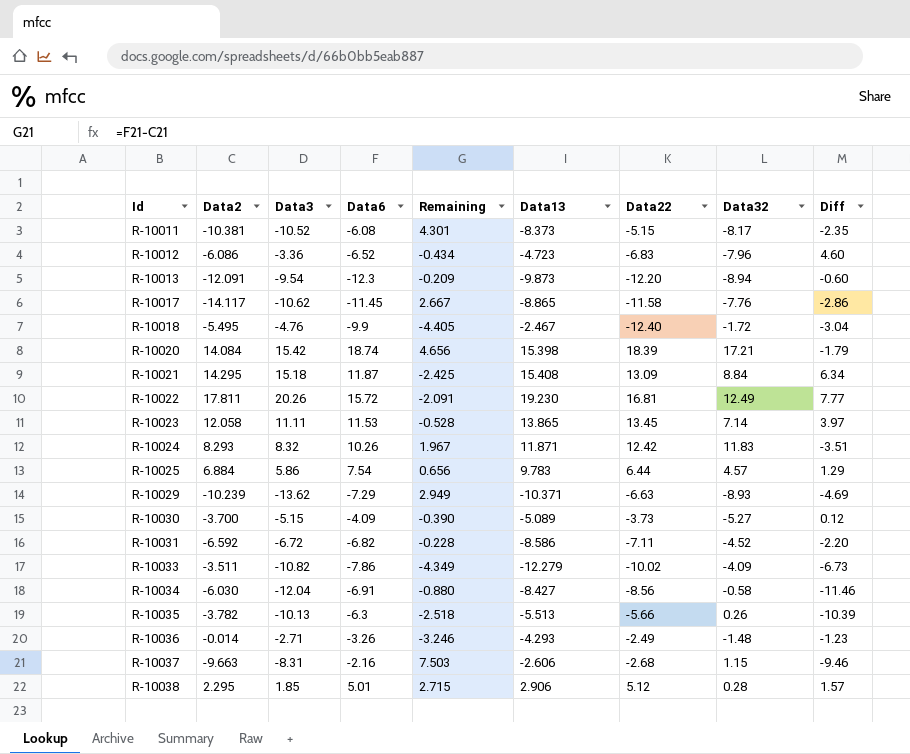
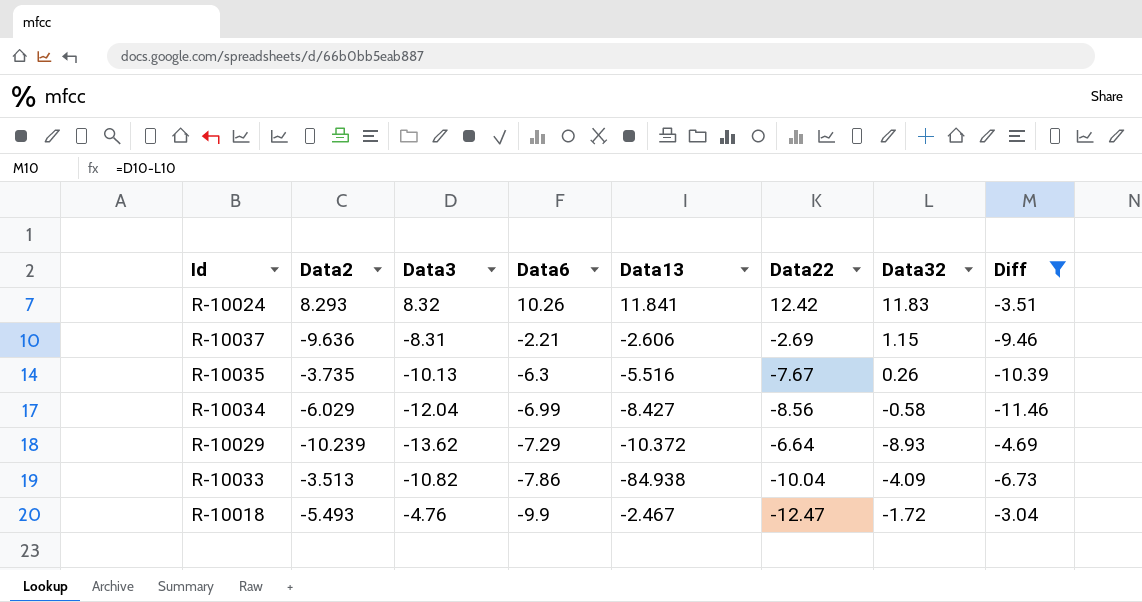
filter: none -> Diff <= -3.04
row order: Id ascending -> Data6 descending
column Remaining | formula: [Data6] - [Data2] -> none
R-10024 | Data13: 11.871 -> 11.841
R-10037 | Data2: -9.663 -> -9.636
R-10037 | Data6: -2.16 -> -2.21
R-10037 | Data22: -2.68 -> -2.69
R-10035 | Data2: -3.782 -> -3.735
R-10035 | Data13: -5.513 -> -5.516
R-10035 | Data22: -5.66 -> -7.67
R-10034 | Data2: -6.030 -> -6.029
R-10034 | Data6: -6.91 -> -6.99
R-10029 | Data13: -10.371 -> -10.372
R-10029 | Data22: -6.63 -> -6.64
R-10033 | Data2: -3.511 -> -3.513
R-10033 | Data13: -12.279 -> -84.938
R-10033 | Data22: -10.02 -> -10.04
R-10018 | Data2: -5.495 -> -5.493
R-10018 | Data22: -12.40 -> -12.47

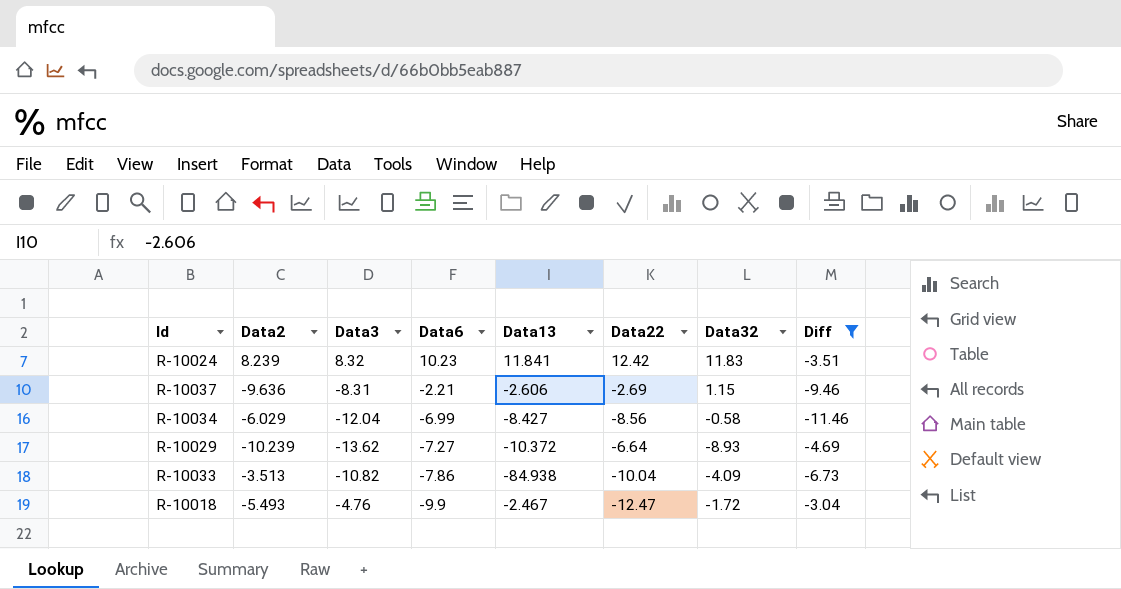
row R-10035: -3.735 | -10.13 | -6.3 | -5.516 | -7.67 | 0.26 | -10.39 -> none
R-10024 | Data2: 8.293 -> 8.239
R-10024 | Data6: 10.26 -> 10.23
R-10029 | Data6: -7.29 -> -7.27

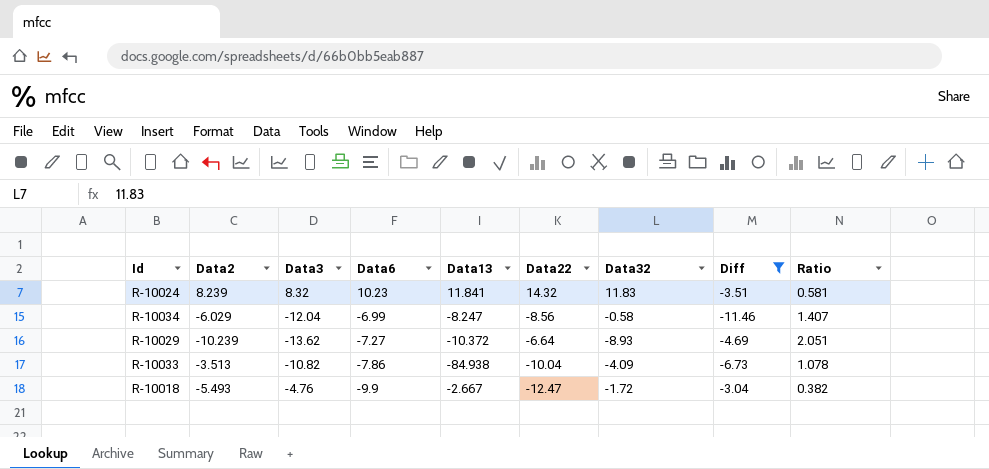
column Ratio | formula: none -> [Data3] / [Data22]
row R-10037: -9.636 | -8.31 | -2.21 | -2.606 | -2.69 | 1.15 | -9.46 -> none
R-10024 | Data22: 12.42 -> 14.32
R-10034 | Data13: -8.427 -> -8.247
R-10018 | Data13: -2.467 -> -2.667

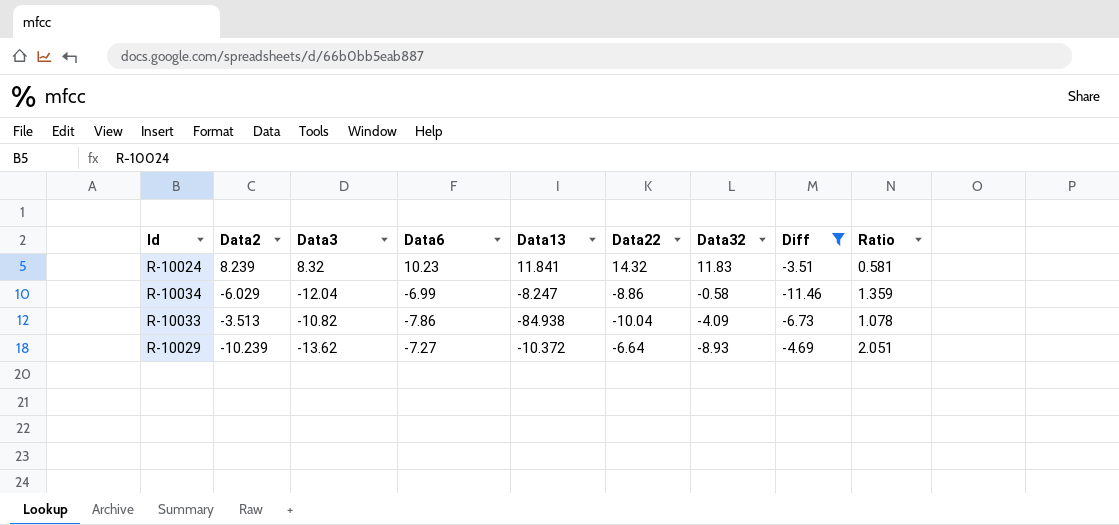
row order: Data6 descending -> Data32 descending
row R-10018: -5.493 | -4.76 | -9.9 | -2.667 | -12.47 | -1.72 | -3.04 | 0.382 -> none
R-10034 | Data22: -8.56 -> -8.86
R-10034 | Ratio: 1.407 -> 1.359

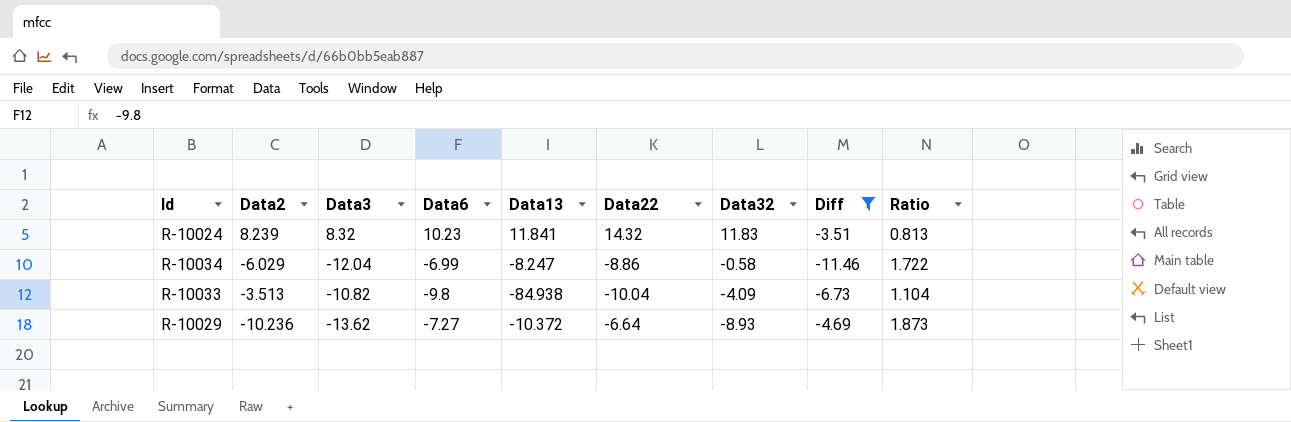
column Ratio | formula: [Data3] / [Data22] -> [Data3] / [Data6]
R-10033 | Data6: -7.86 -> -9.8
R-10029 | Data2: -10.239 -> -10.236

